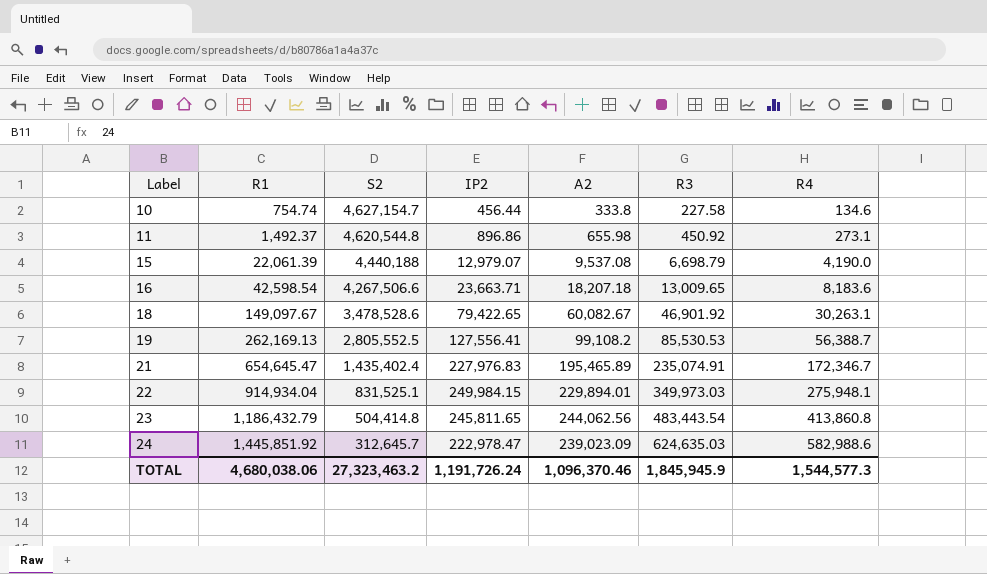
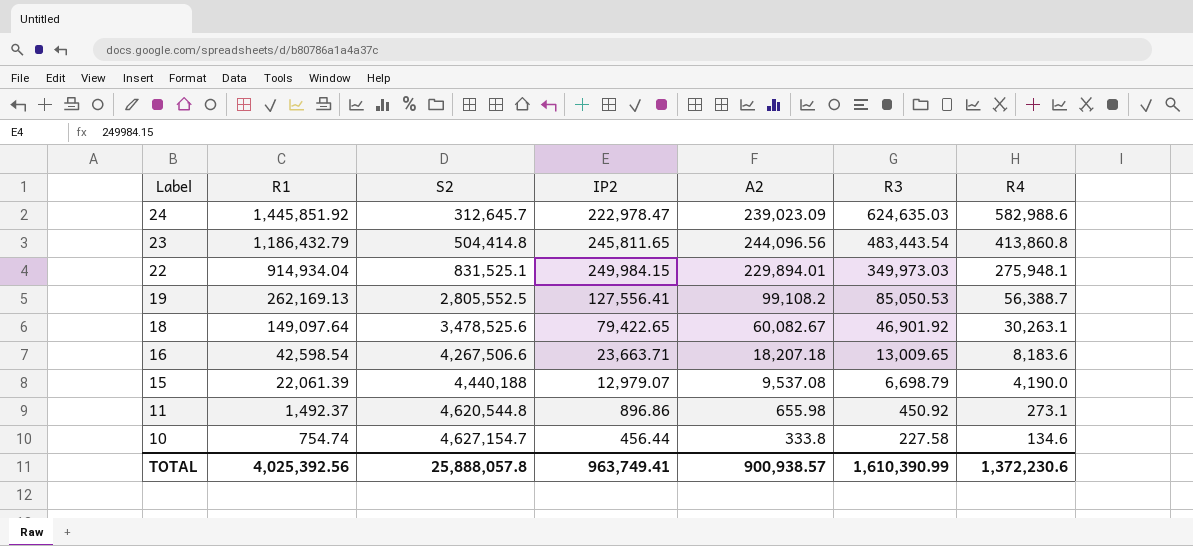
row order: Label ascending -> Label descending
row 21: 654,645.47 | 1,435,402.4 | 227,976.83 | 195,465.89 | 235,074.91 | 172,346.7 -> none
23 | A2: 244,062.56 -> 244,096.56
19 | R3: 85,530.53 -> 85,050.53
18 | R1: 149,097.67 -> 149,097.64
18 | S2: 3,478,528.6 -> 3,478,525.6
TOTAL | R1: 4,680,038.06 -> 4,025,392.56
TOTAL | S2: 27,323,463.2 -> 25,888,057.8
TOTAL | IP2: 1,191,726.24 -> 963,749.41
TOTAL | A2: 1,096,370.46 -> 900,938.57
TOTAL | R3: 1,845,945.9 -> 1,610,390.99
TOTAL | R4: 1,544,577.3 -> 1,372,230.6

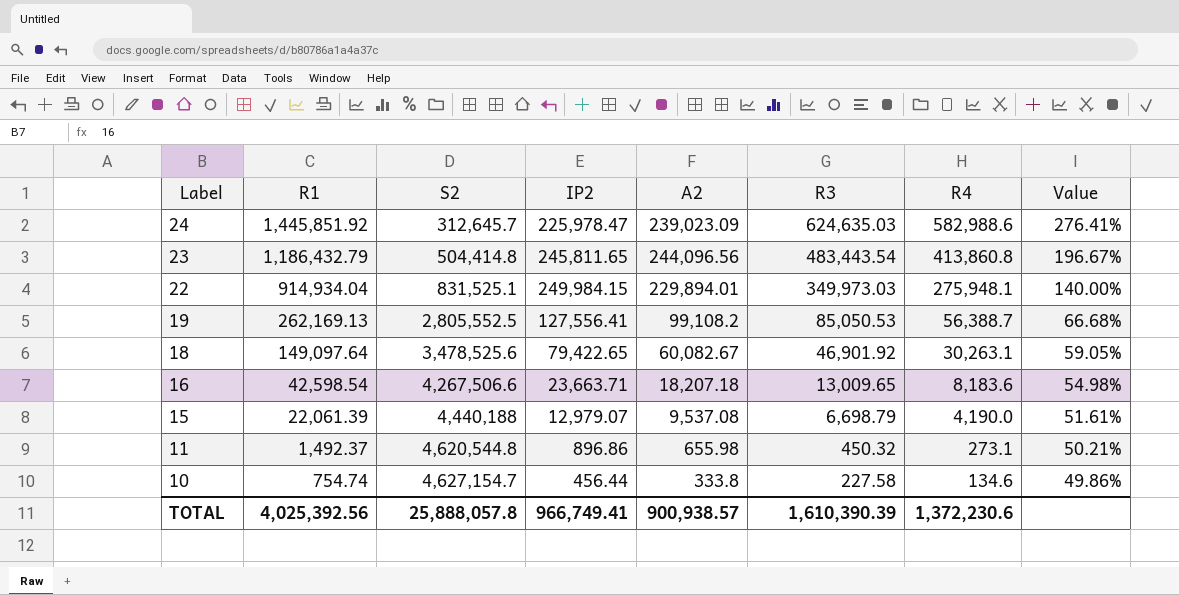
column Value | formula: none -> [R3] / [IP2]
24 | IP2: 222,978.47 -> 225,978.47
11 | R3: 450.92 -> 450.32
TOTAL | IP2: 963,749.41 -> 966,749.41
TOTAL | R3: 1,610,390.99 -> 1,610,390.39

